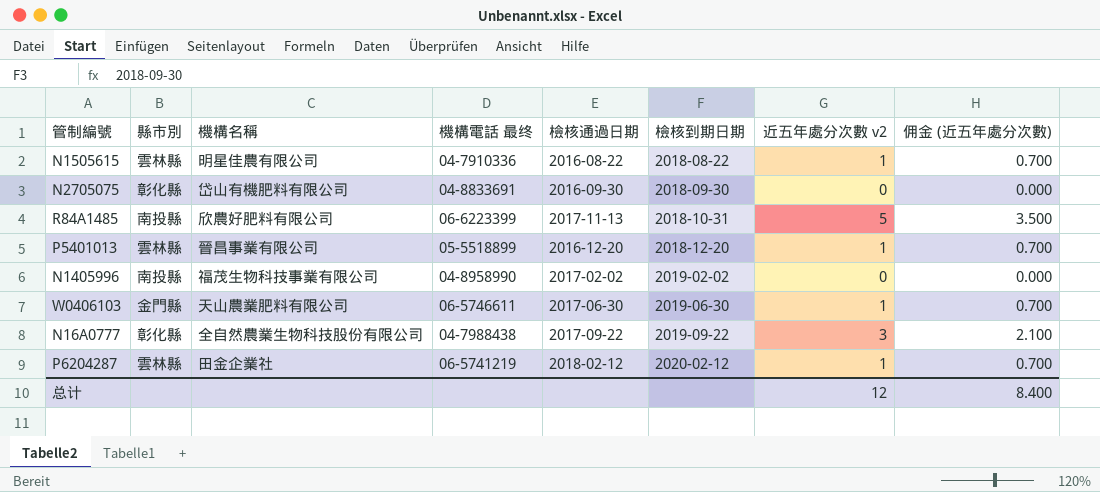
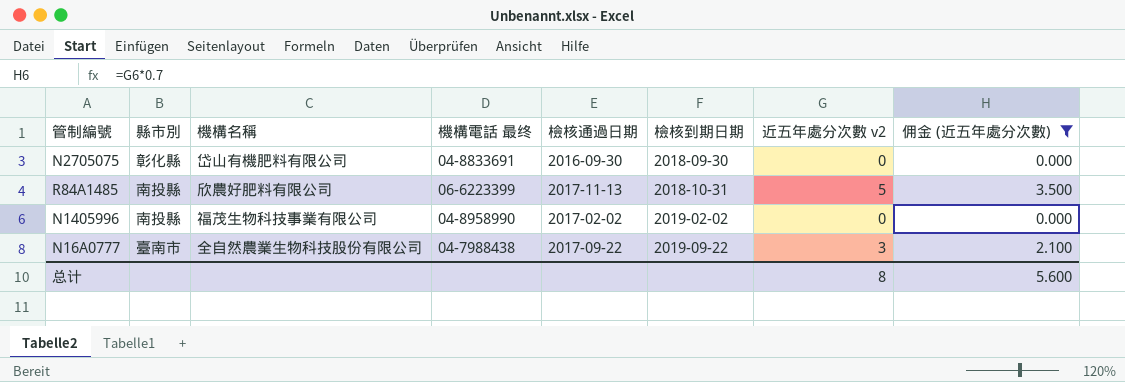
filter: none -> 佣金 (近五年處分次數) != 0.700
N16A0777 | 縣市別: 彰化縣 -> 臺南市
总计 | 近五年處分次數 v2: 12 -> 8
总计 | 佣金 (近五年處分次數): 8.400 -> 5.600

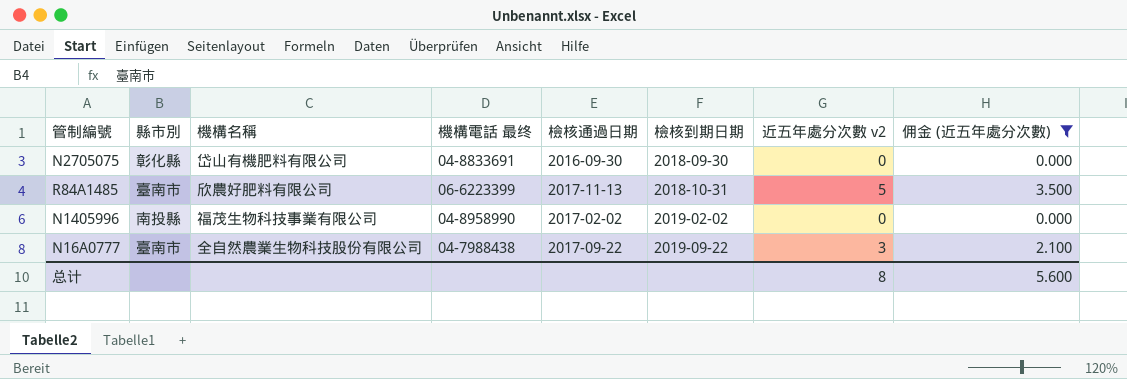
R84A1485 | 縣市別: 南投縣 -> 臺南市

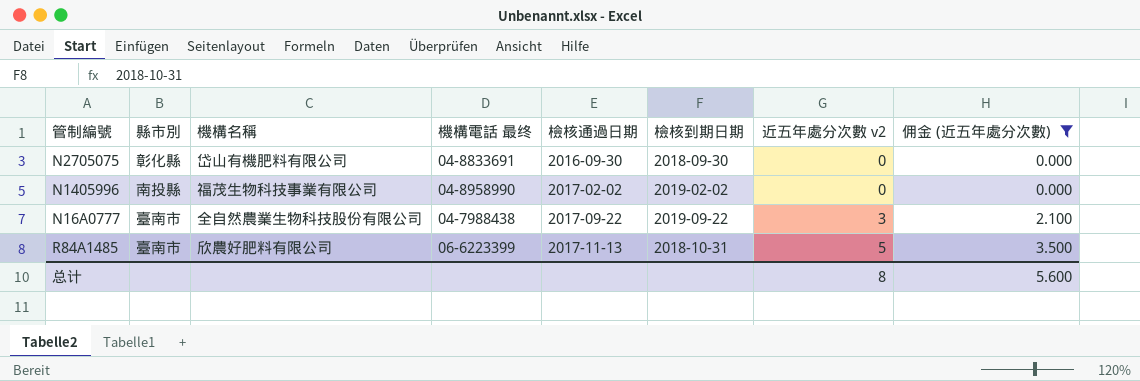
row order: 檢核到期日期 ascending -> 檢核通過日期 ascending

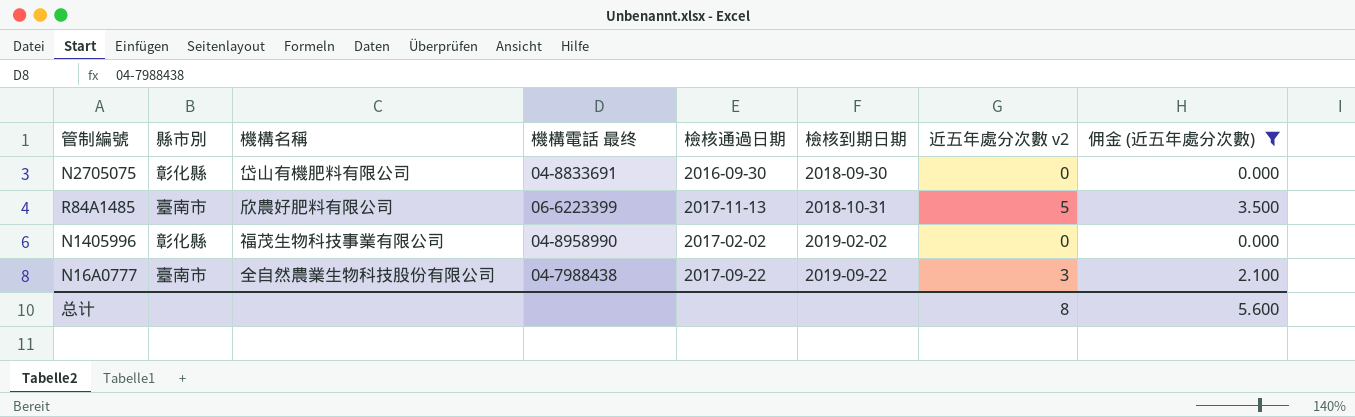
row order: 檢核通過日期 ascending -> 檢核到期日期 ascending
N1405996 | 縣市別: 南投縣 -> 彰化縣

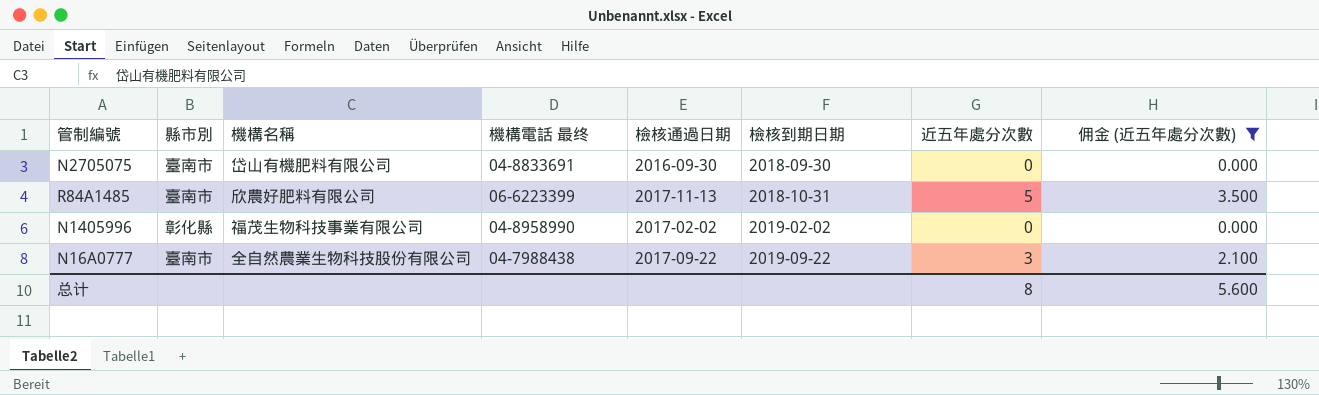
column name: 近五年處分次數 v2 -> 近五年處分次數
N2705075 | 縣市別: 彰化縣 -> 臺南市

